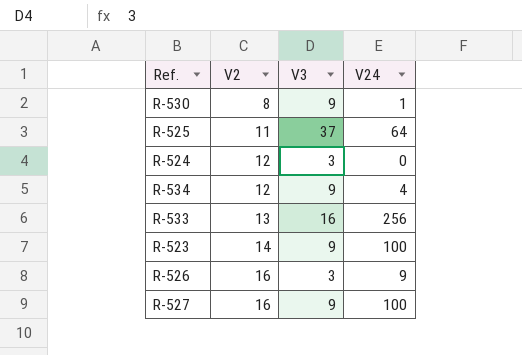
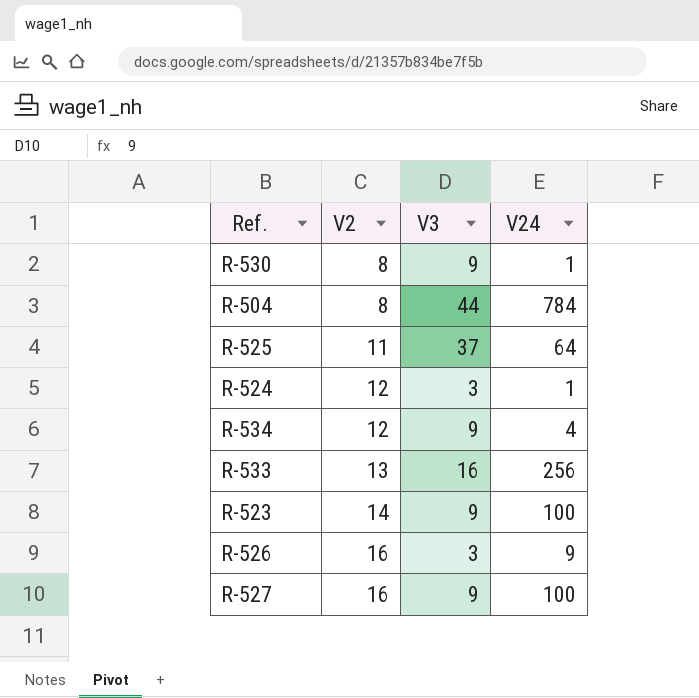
row R-504: none -> 8 | 44 | 784
R-524 | V24: 0 -> 1

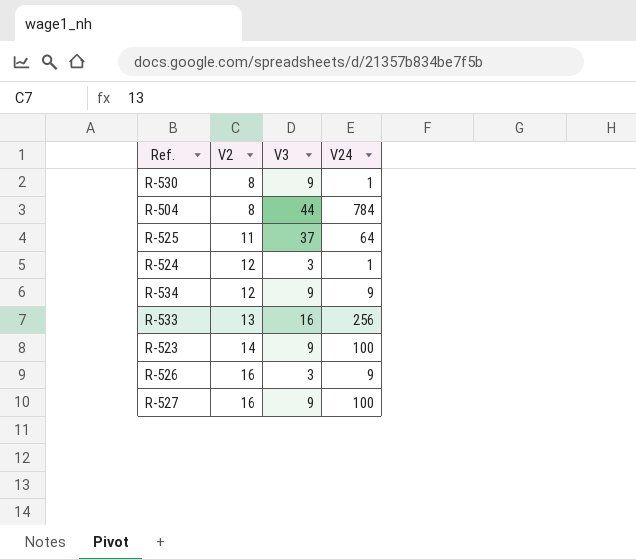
R-534 | V24: 4 -> 9

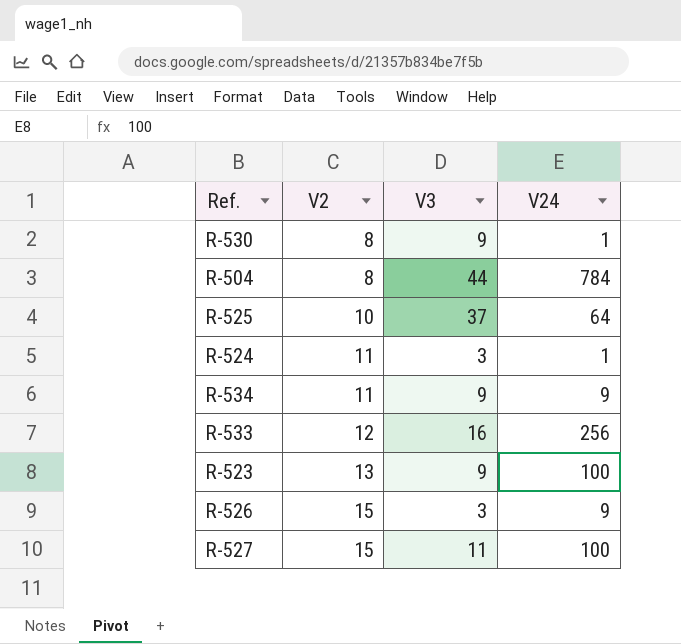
R-525 | V2: 11 -> 10
R-524 | V2: 12 -> 11
R-534 | V2: 12 -> 11
R-533 | V2: 13 -> 12
R-523 | V2: 14 -> 13
R-526 | V2: 16 -> 15
R-527 | V2: 16 -> 15
R-527 | V3: 9 -> 11

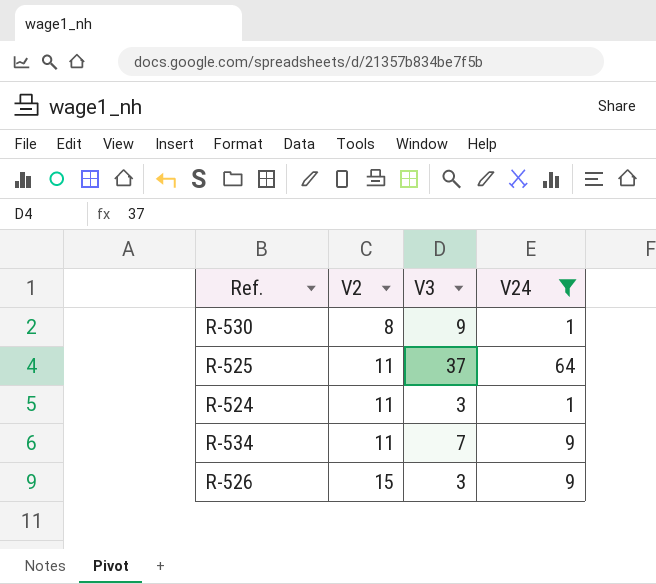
filter: none -> V24 <= 64
R-525 | V2: 10 -> 11
R-534 | V3: 9 -> 7

